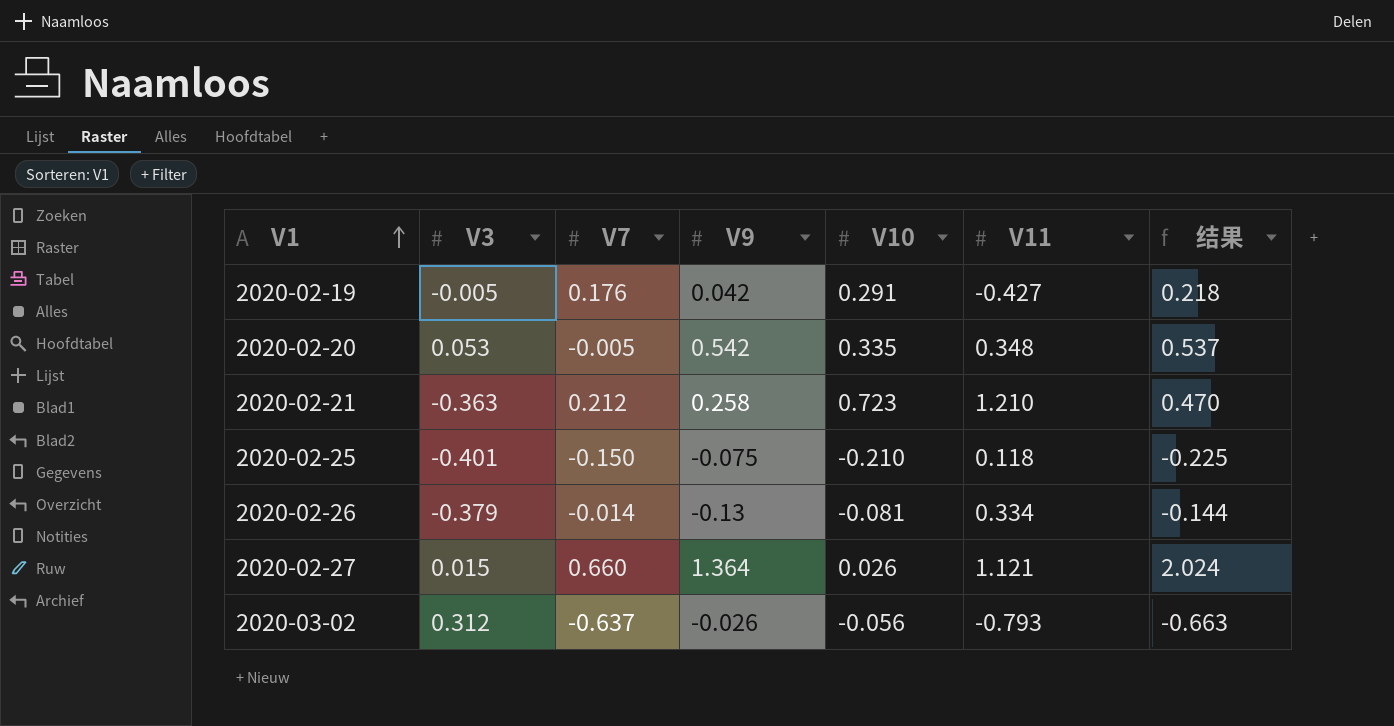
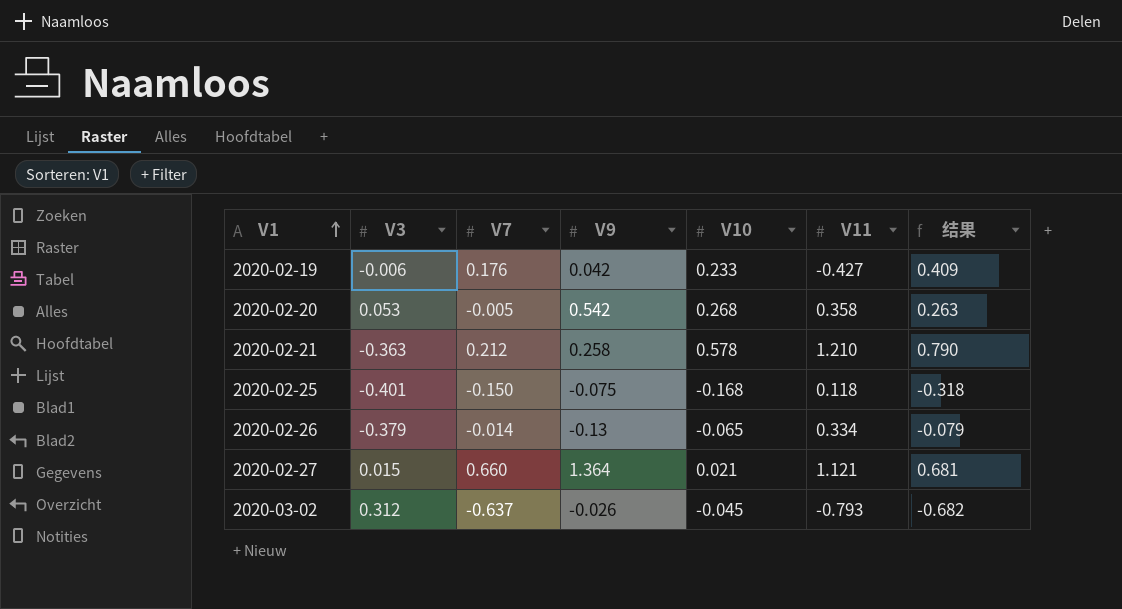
column 结果 | formula: [V7] + [V9] -> [V7] + [V10]
2020-02-19 | V3: -0.005 -> -0.006
2020-02-19 | V10: 0.291 -> 0.233
2020-02-20 | V10: 0.335 -> 0.268
2020-02-20 | V11: 0.348 -> 0.358
2020-02-21 | V10: 0.723 -> 0.578
2020-02-25 | V10: -0.210 -> -0.168
2020-02-26 | V10: -0.081 -> -0.065
2020-02-27 | V10: 0.026 -> 0.021
2020-03-02 | V10: -0.056 -> -0.045

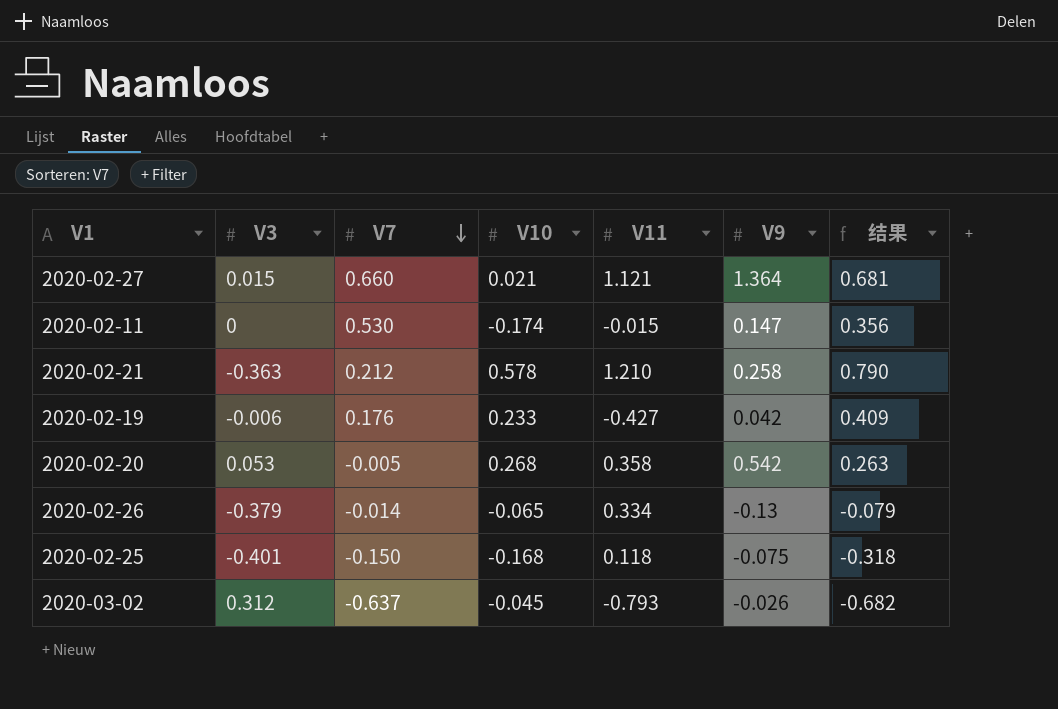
row order: V1 ascending -> V7 descending
column V9 | position: 4 -> 6
row 2020-02-11: none -> 0 | 0.530 | -0.174 | -0.015 | 0.147 | 0.356

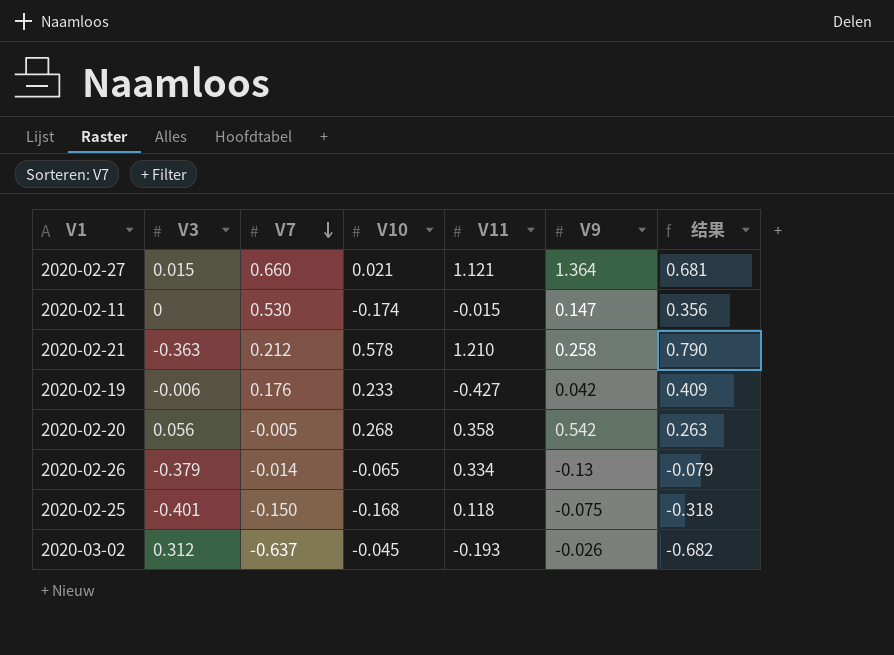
2020-02-20 | V3: 0.053 -> 0.056
2020-03-02 | V11: -0.793 -> -0.193

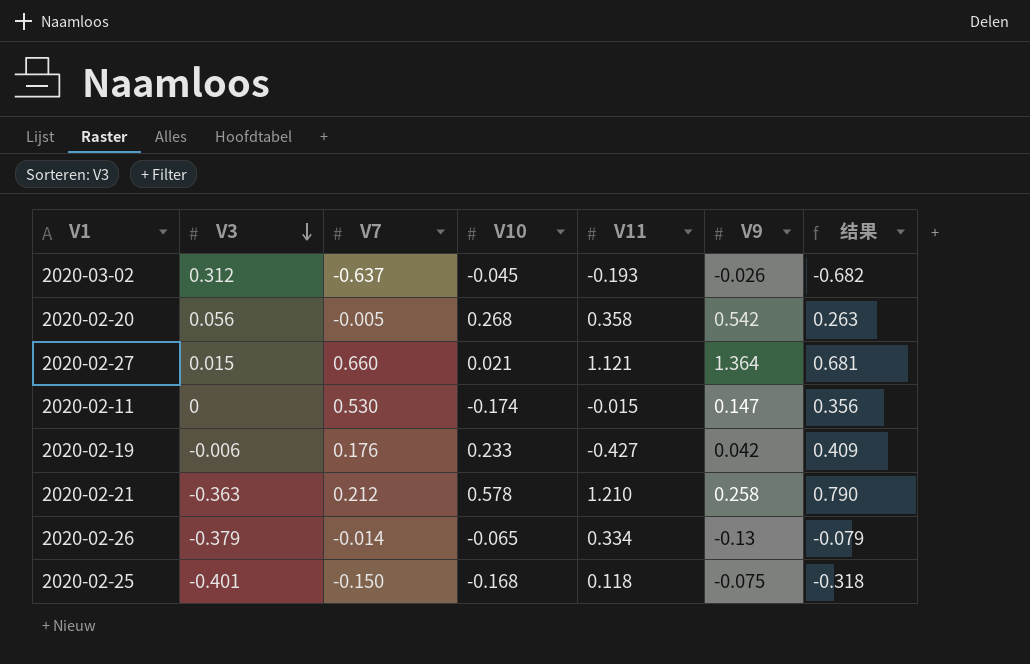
row order: V7 descending -> V3 descending

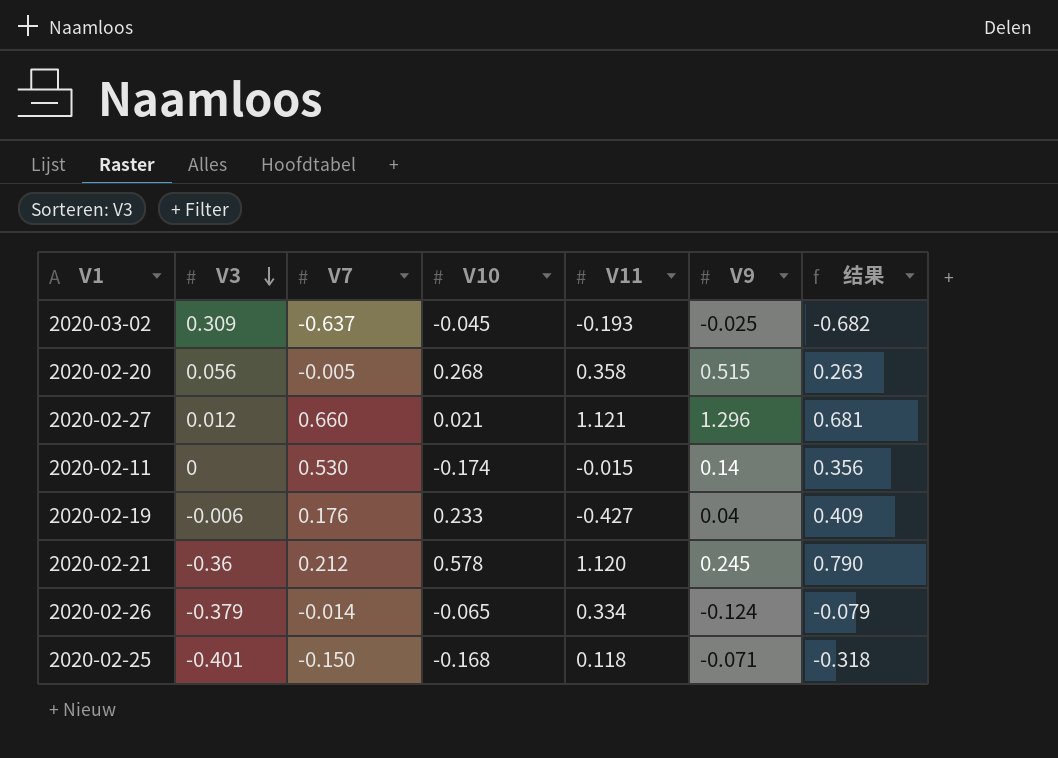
2020-03-02 | V3: 0.312 -> 0.309
2020-03-02 | V9: -0.026 -> -0.025
2020-02-20 | V9: 0.542 -> 0.515
2020-02-27 | V3: 0.015 -> 0.012
2020-02-27 | V9: 1.364 -> 1.296
2020-02-11 | V9: 0.147 -> 0.14
2020-02-19 | V9: 0.042 -> 0.04
2020-02-21 | V3: -0.363 -> -0.36
2020-02-21 | V11: 1.210 -> 1.120
2020-02-21 | V9: 0.258 -> 0.245
2020-02-26 | V9: -0.13 -> -0.124
2020-02-25 | V9: -0.075 -> -0.071

